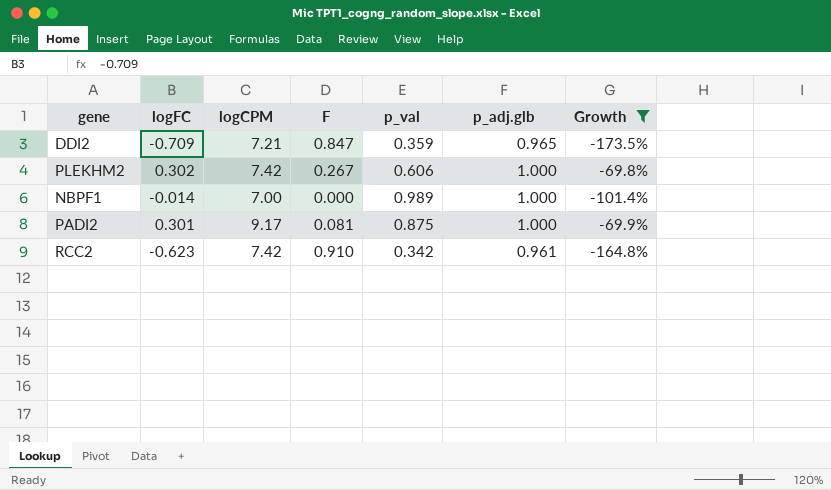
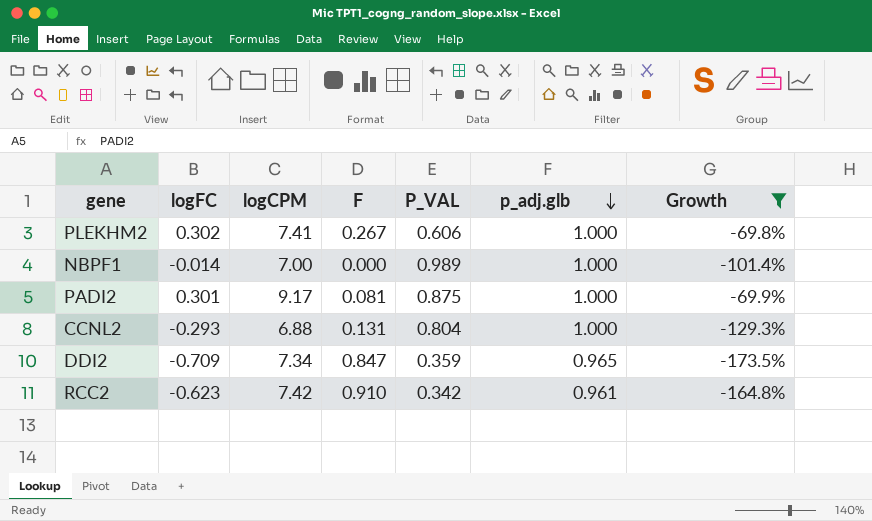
row order: none -> p_adj.glb descending
column name: p_val -> P_VAL
PLEKHM2 | logCPM: 7.42 -> 7.41
row CCNL2: none -> -0.293 | 6.88 | 0.131 | 0.804 | 1.000 | -129.3%
DDI2 | logCPM: 7.21 -> 7.34

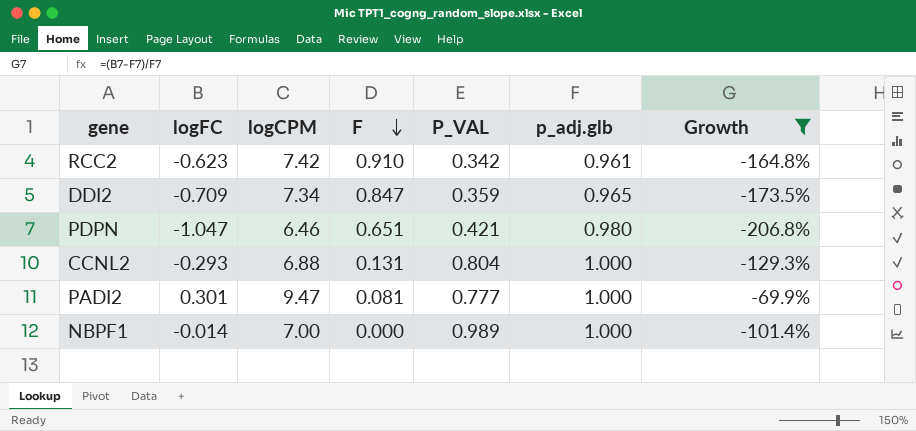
row order: p_adj.glb descending -> F descending
row PLEKHM2: 0.302 | 7.41 | 0.267 | 0.606 | 1.000 | -69.8% -> none
row PDPN: none -> -1.047 | 6.46 | 0.651 | 0.421 | 0.980 | -206.8%
PADI2 | logCPM: 9.17 -> 9.47
PADI2 | P_VAL: 0.875 -> 0.777

